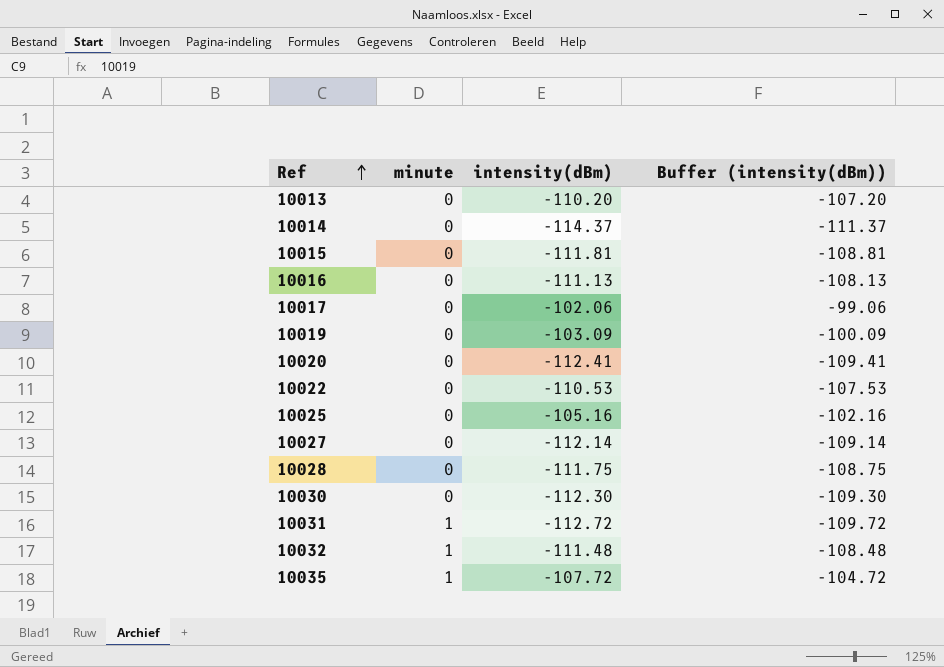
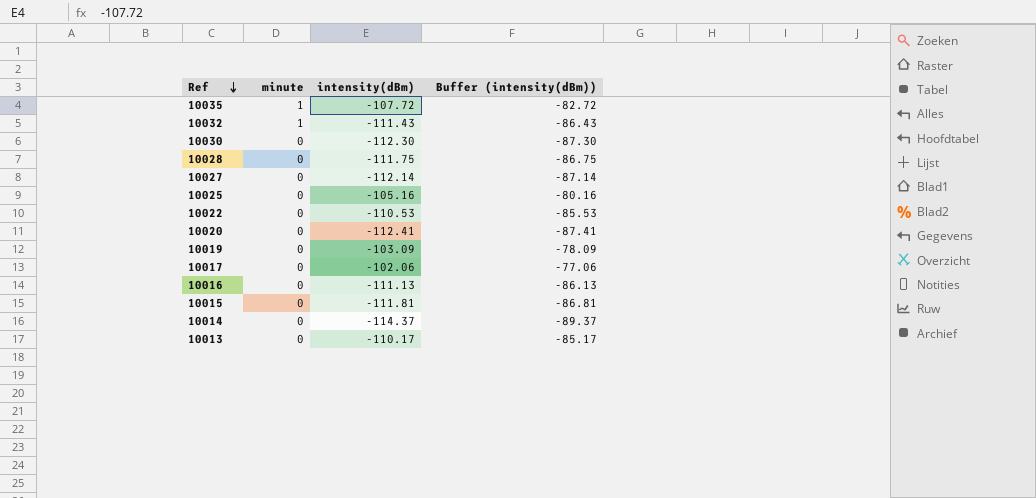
row order: Ref ascending -> Ref descending
column Buffer (intensity(dBm)) | formula: [intensity(dBm)] + 3 -> [intensity(dBm)] + 25
row 10031: 1 | -112.72 | -109.72 -> none
10032 | intensity(dBm): -111.48 -> -111.43
10013 | intensity(dBm): -110.20 -> -110.17

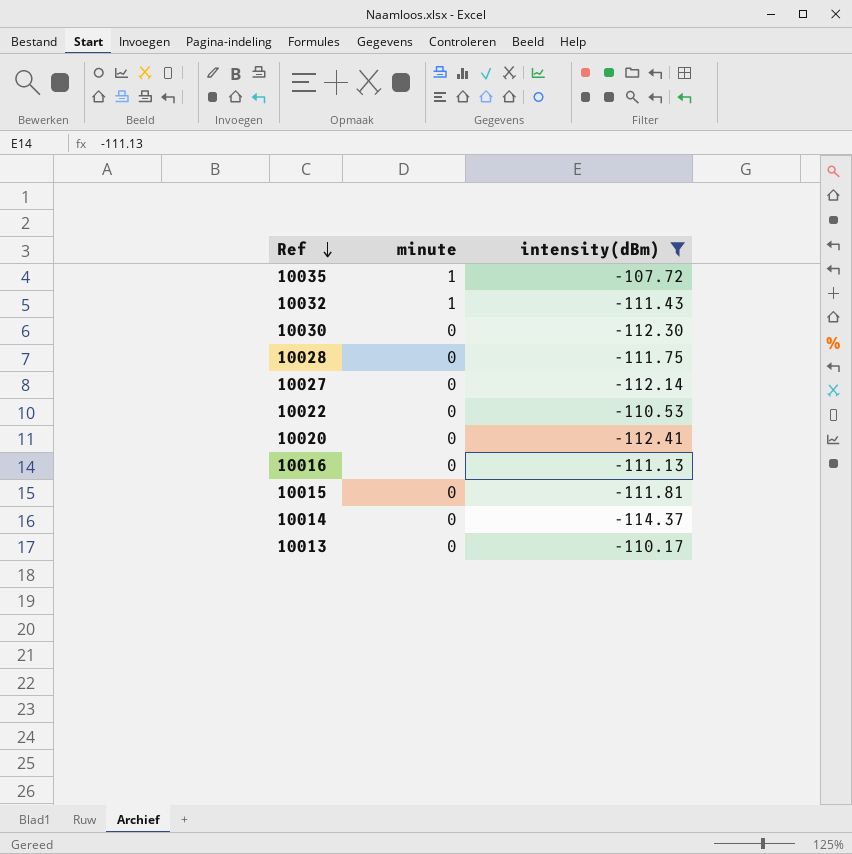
filter: none -> intensity(dBm) <= -107.72
column Buffer (intensity(dBm)) | formula: [intensity(dBm)] + 25 -> none

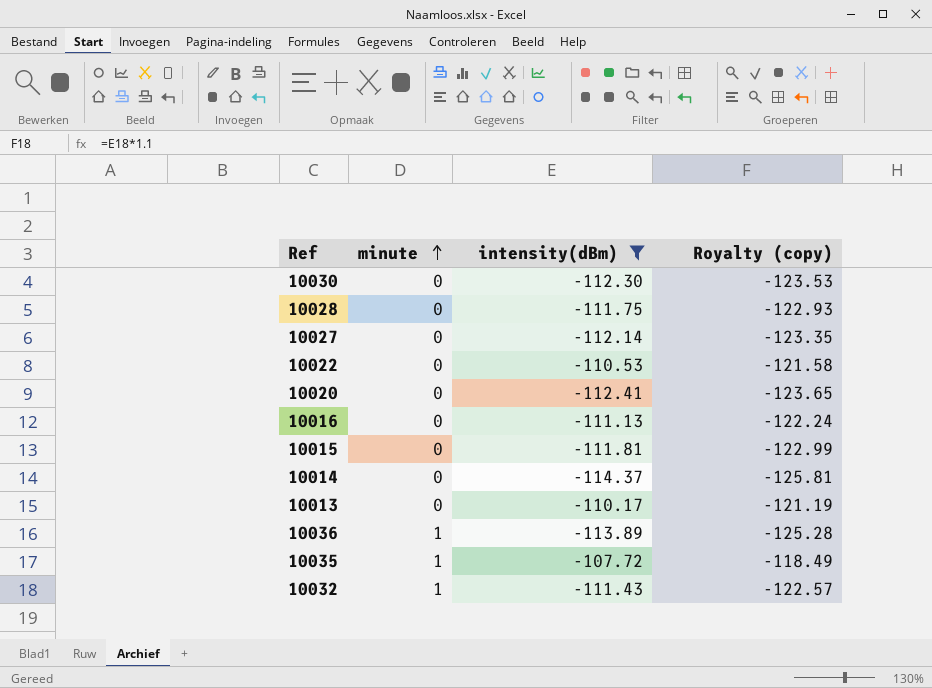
row order: Ref descending -> minute ascending
column Royalty (copy) | formula: none -> [intensity(dBm)] * 1.1
row 10036: none -> 1 | -113.89 | -125.28

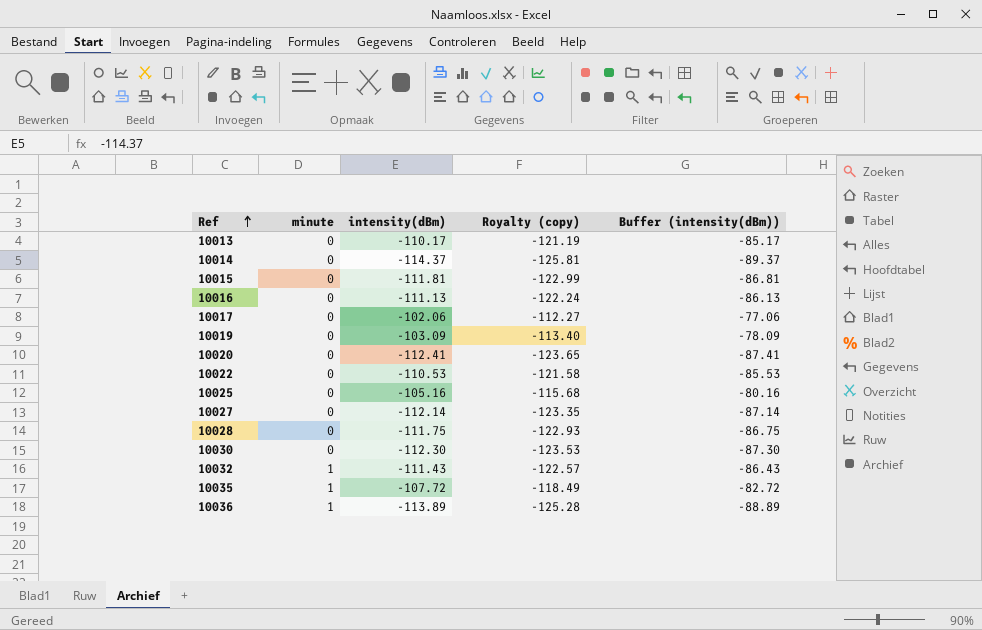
filter: intensity(dBm) <= -107.72 -> none
row order: minute ascending -> Ref ascending
column Buffer (intensity(dBm)) | formula: none -> [intensity(dBm)] + 25

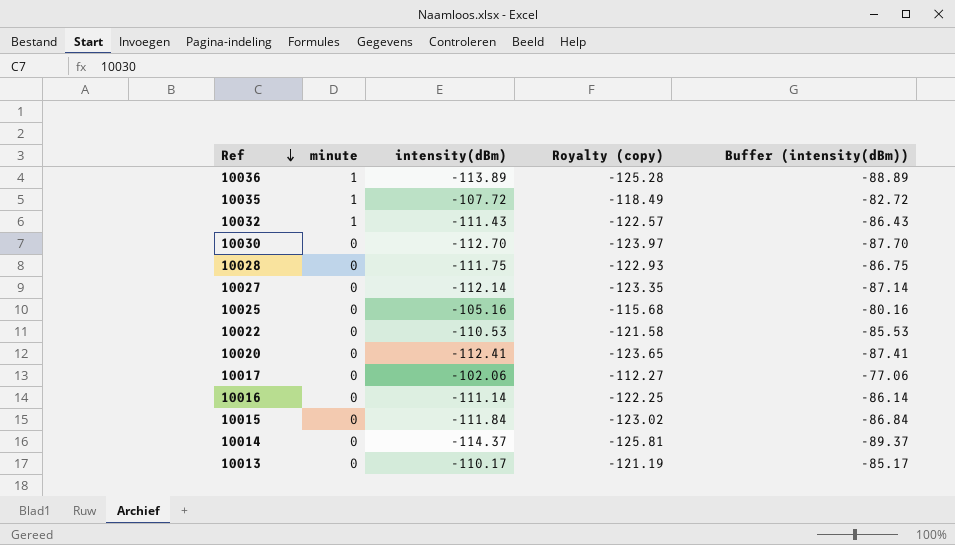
row order: Ref ascending -> Ref descending
row 10019: 0 | -103.09 | -113.40 | -78.09 -> none
10030 | intensity(dBm): -112.30 -> -112.70
10030 | Royalty (copy): -123.53 -> -123.97
10030 | Buffer (intensity(dBm)): -87.30 -> -87.70
10016 | intensity(dBm): -111.13 -> -111.14
10016 | Royalty (copy): -122.24 -> -122.25
10016 | Buffer (intensity(dBm)): -86.13 -> -86.14
10015 | intensity(dBm): -111.81 -> -111.84
10015 | Royalty (copy): -122.99 -> -123.02
10015 | Buffer (intensity(dBm)): -86.81 -> -86.84

